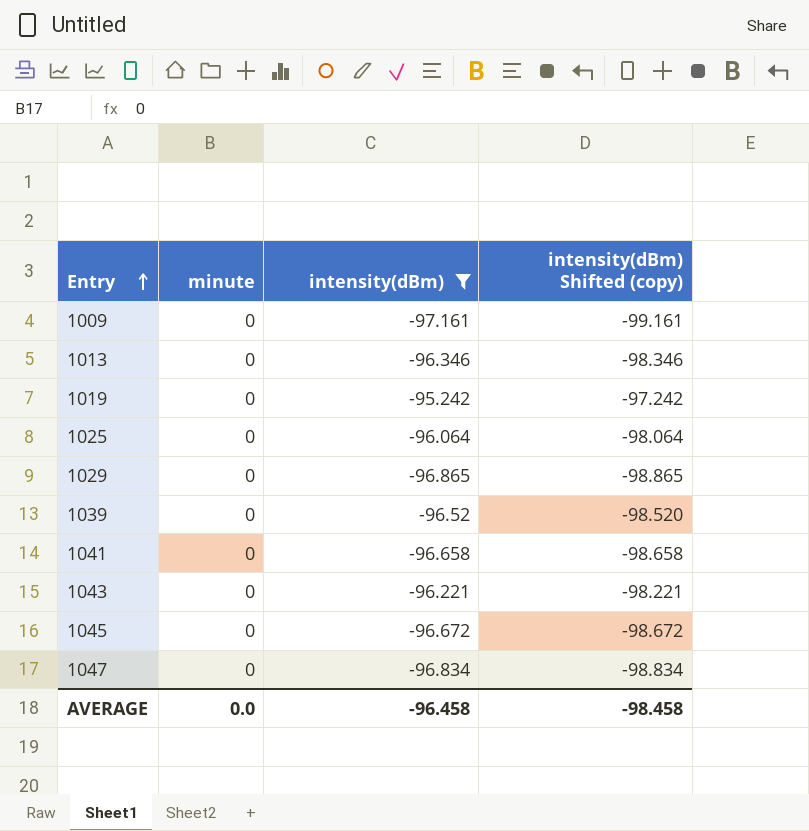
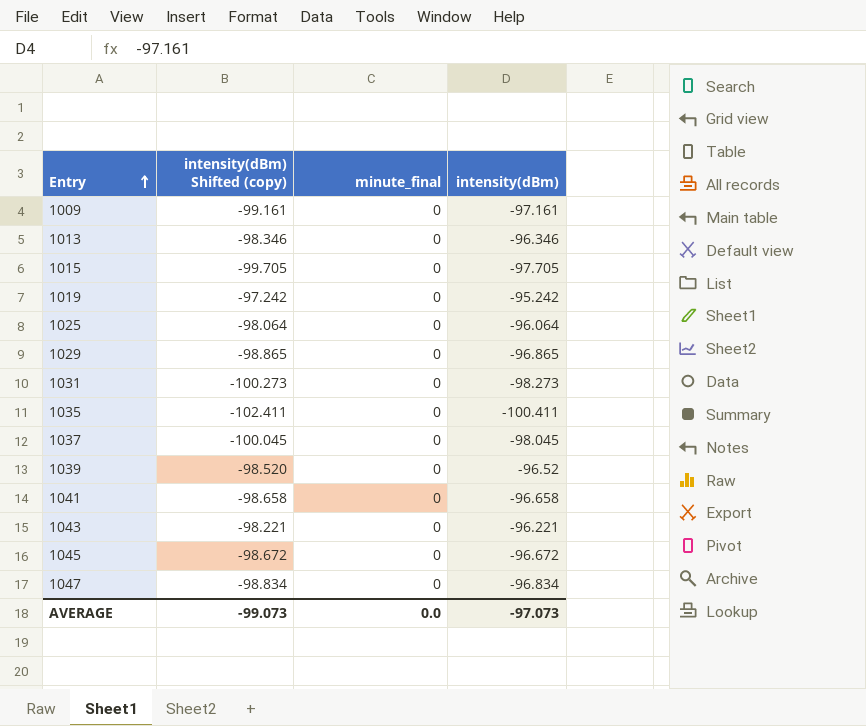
filter: intensity(dBm) >= -97.161 -> none
column intensity(dBm) Shifted (copy) | position: 4 -> 2
column name: minute -> minute_final
AVERAGE | intensity(dBm) Shifted (copy): -98.458 -> -99.073
AVERAGE | intensity(dBm): -96.458 -> -97.073

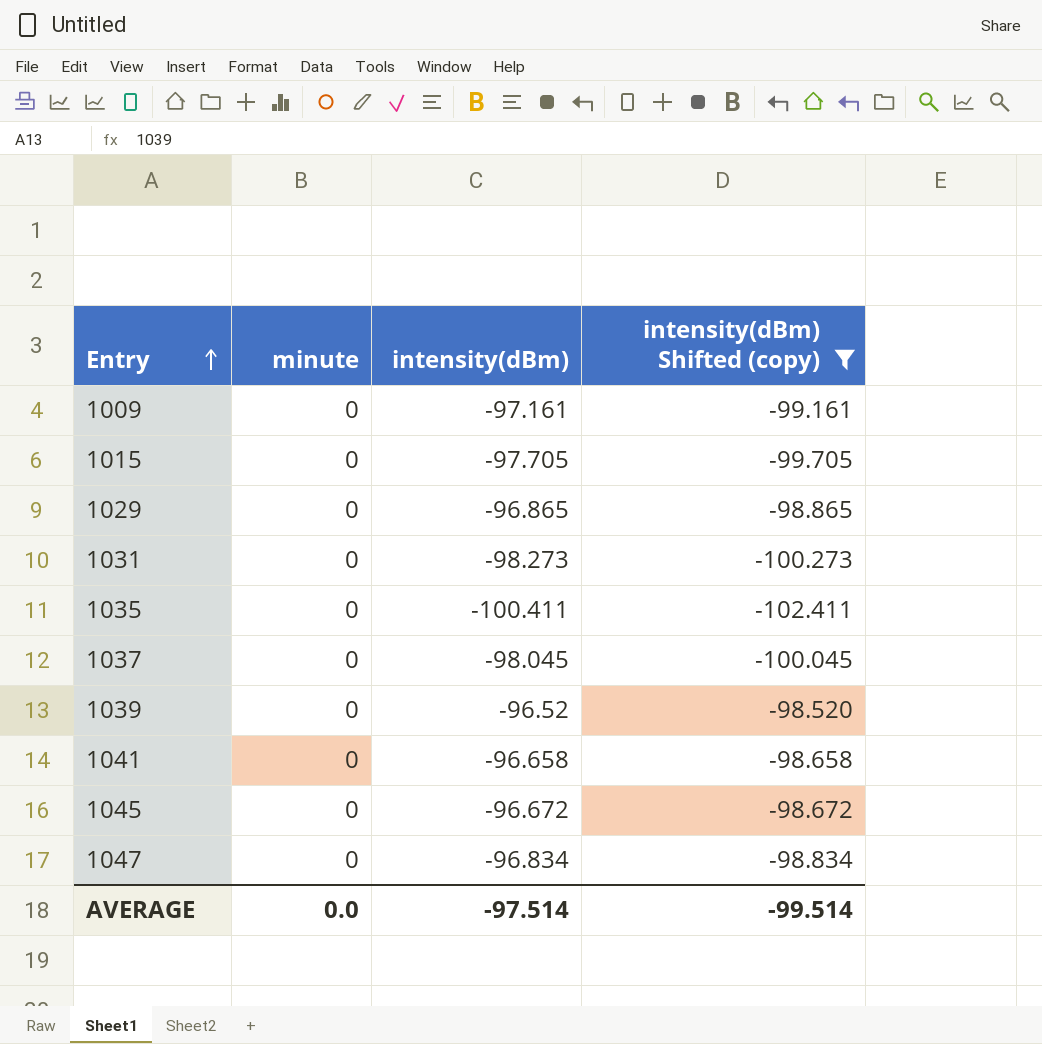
filter: none -> intensity(dBm) Shifted (copy) <= -98.520
column name: minute_final -> minute
column intensity(dBm) Shifted (copy) | position: 2 -> 4
AVERAGE | intensity(dBm): -97.073 -> -97.514
AVERAGE | intensity(dBm) Shifted (copy): -99.073 -> -99.514

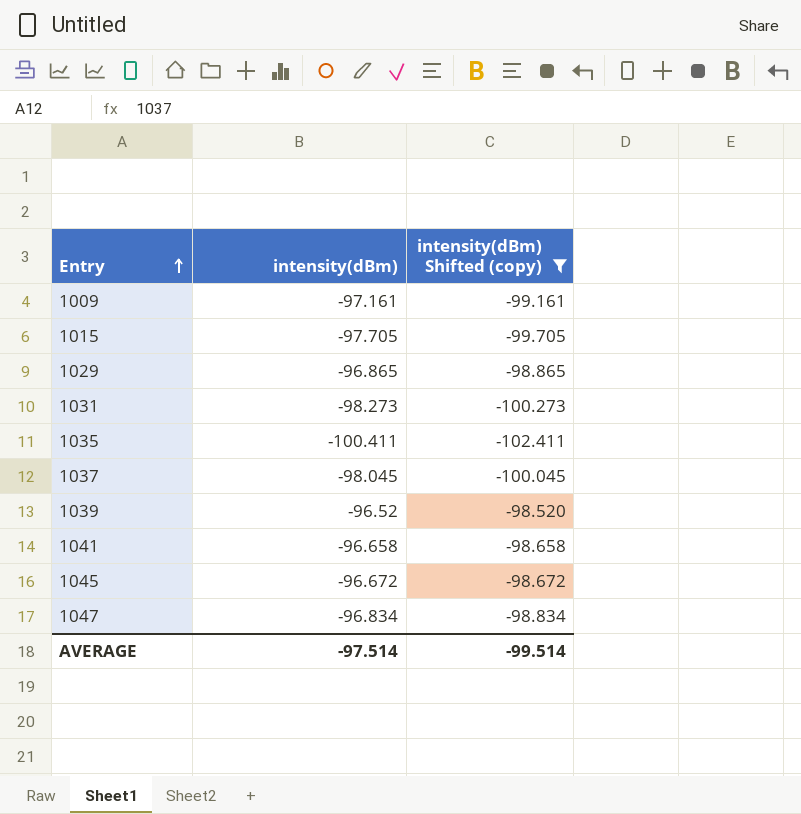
column minute | position: 2 -> none

